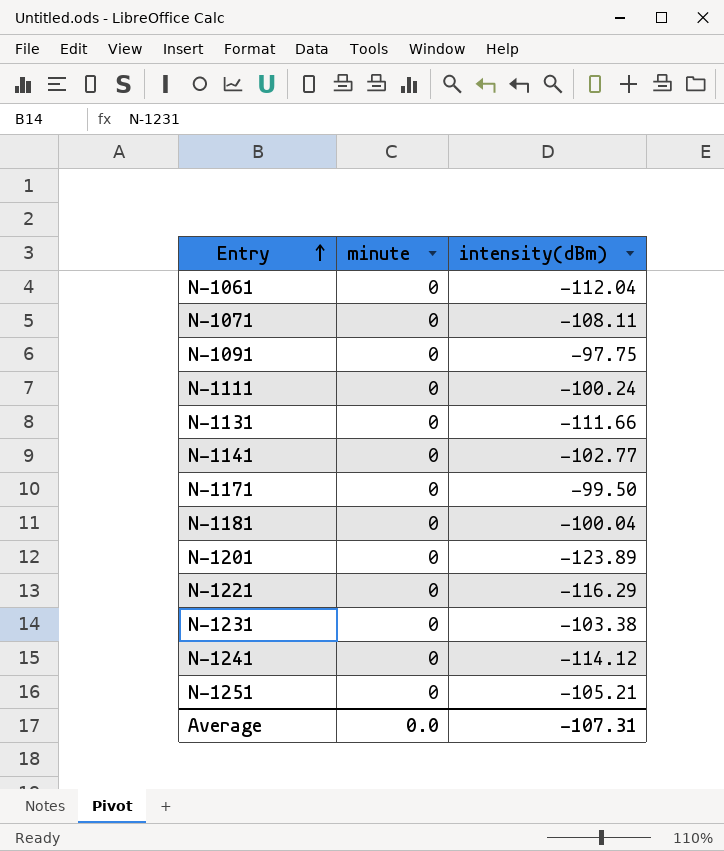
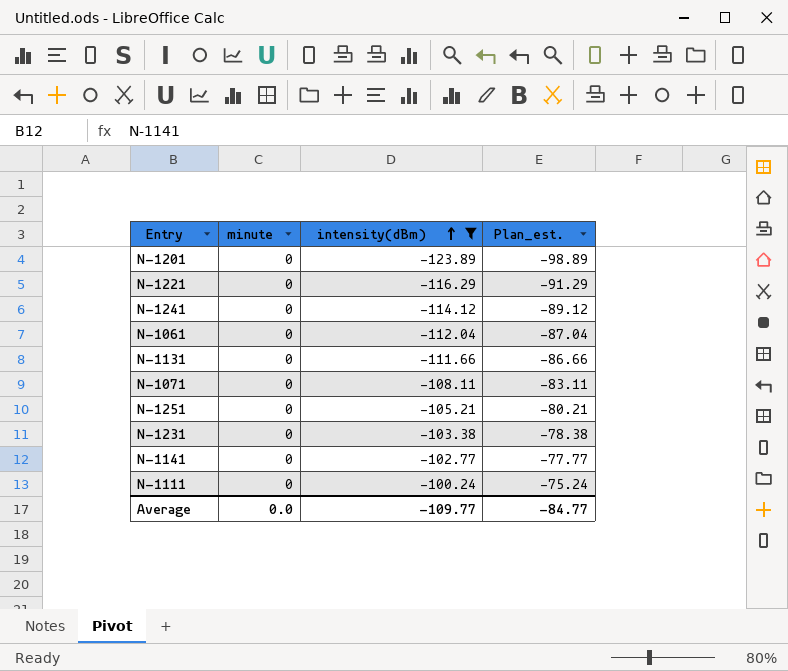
filter: none -> intensity(dBm) <= -100.24
row order: Entry ascending -> intensity(dBm) ascending
column Plan_est. | formula: none -> [intensity(dBm)] + 25
Average | intensity(dBm): -107.31 -> -109.77

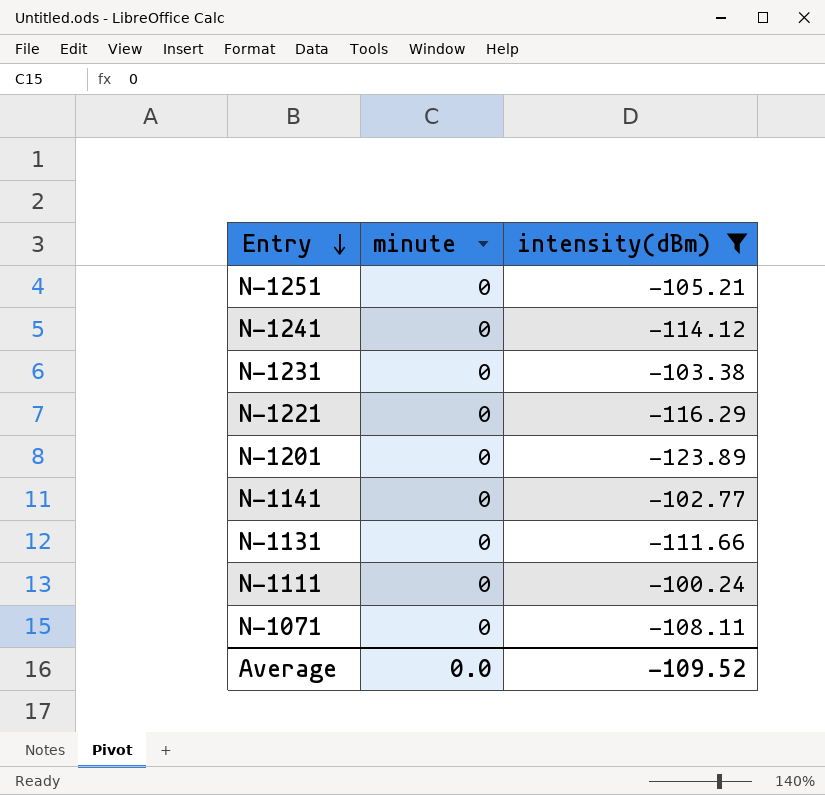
row order: intensity(dBm) ascending -> Entry descending
column Plan_est. | formula: [intensity(dBm)] + 25 -> none
row N-1061: 0 | -112.04 | -87.04 -> none
Average | intensity(dBm): -109.77 -> -109.52

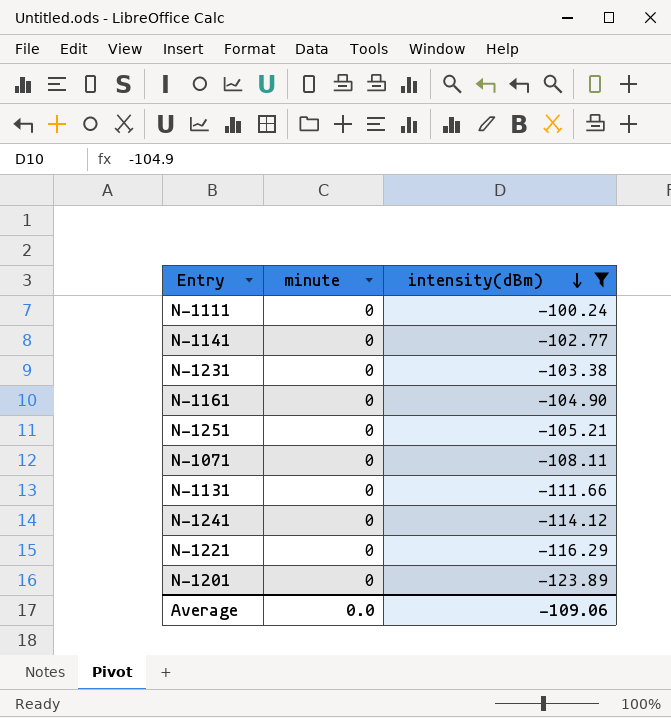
row order: Entry descending -> intensity(dBm) descending
row N-1161: none -> 0 | -104.90
Average | intensity(dBm): -109.52 -> -109.06

